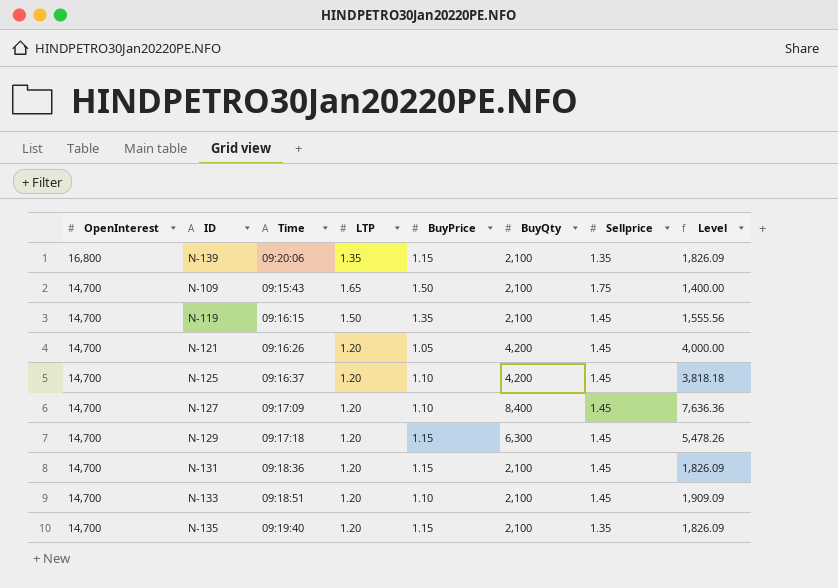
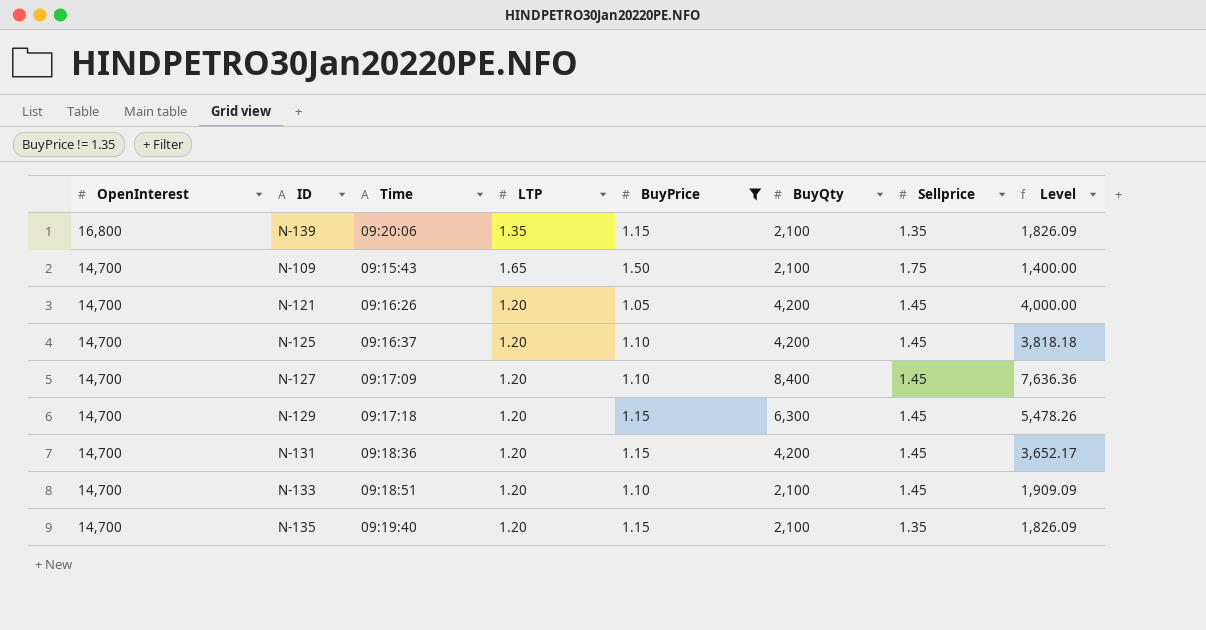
filter: none -> BuyPrice != 1.35
N-131 | BuyQty: 2,100 -> 4,200
N-131 | Level: 1,826.09 -> 3,652.17

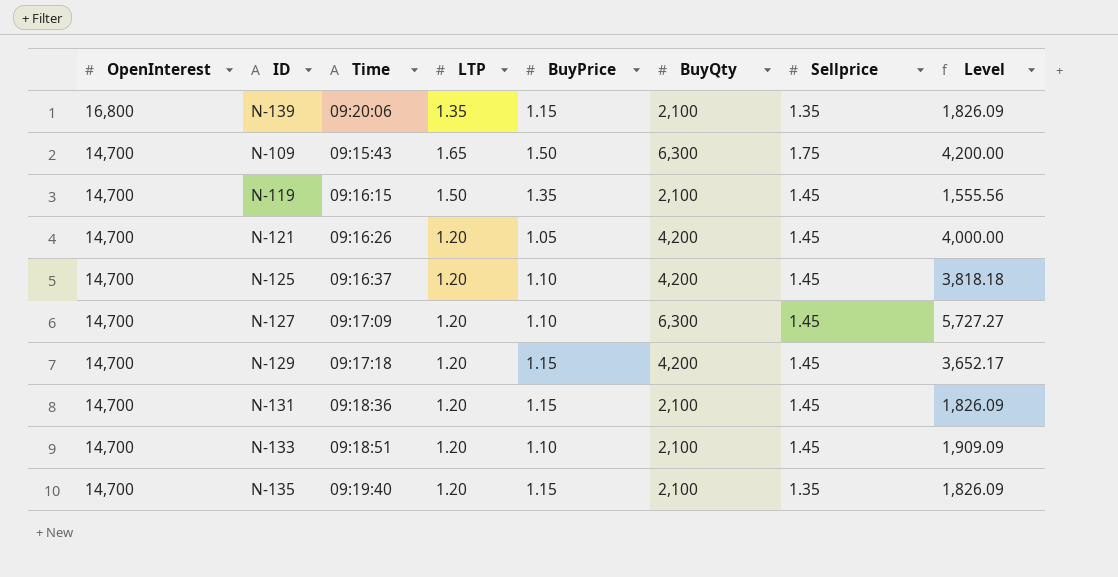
filter: BuyPrice != 1.35 -> none
N-109 | BuyQty: 2,100 -> 6,300
N-109 | Level: 1,400.00 -> 4,200.00
N-127 | BuyQty: 8,400 -> 6,300
N-127 | Level: 7,636.36 -> 5,727.27
N-129 | BuyQty: 6,300 -> 4,200
N-129 | Level: 5,478.26 -> 3,652.17
N-131 | BuyQty: 4,200 -> 2,100
N-131 | Level: 3,652.17 -> 1,826.09

